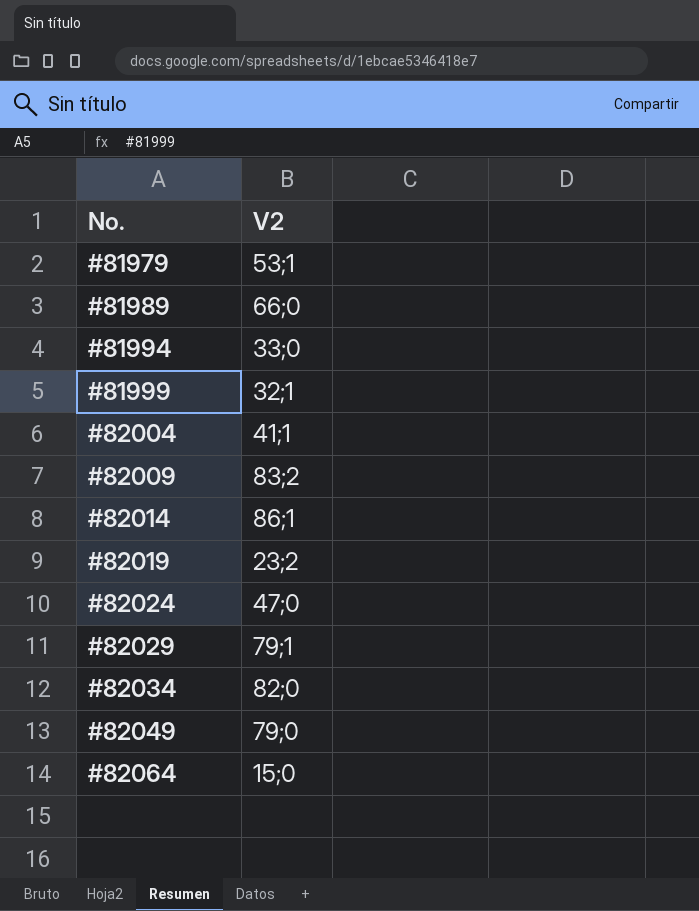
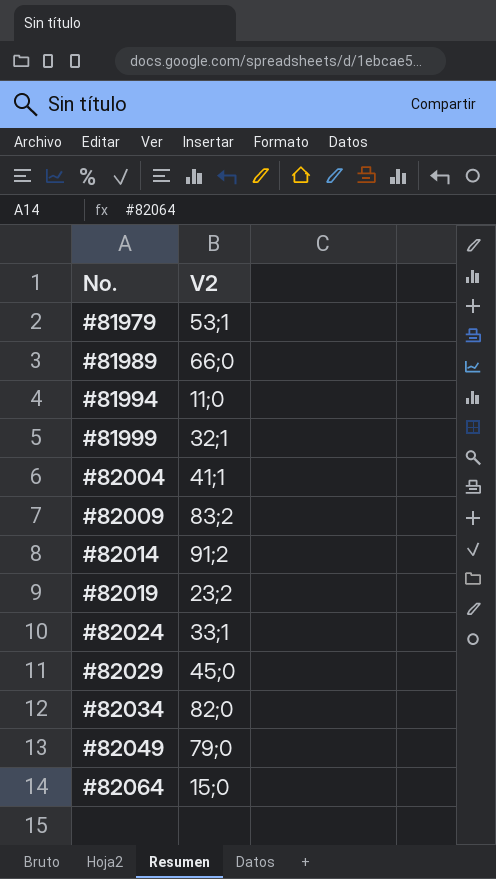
#81994 | V2: 33;0 -> 11;0
#82014 | V2: 86;1 -> 91;2
#82024 | V2: 47;0 -> 33;1
#82029 | V2: 79;1 -> 45;0

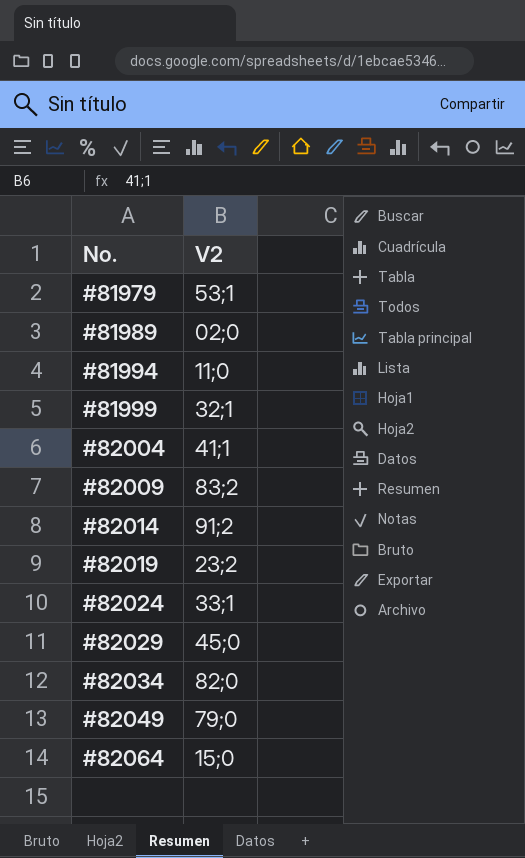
#81989 | V2: 66;0 -> 02;0

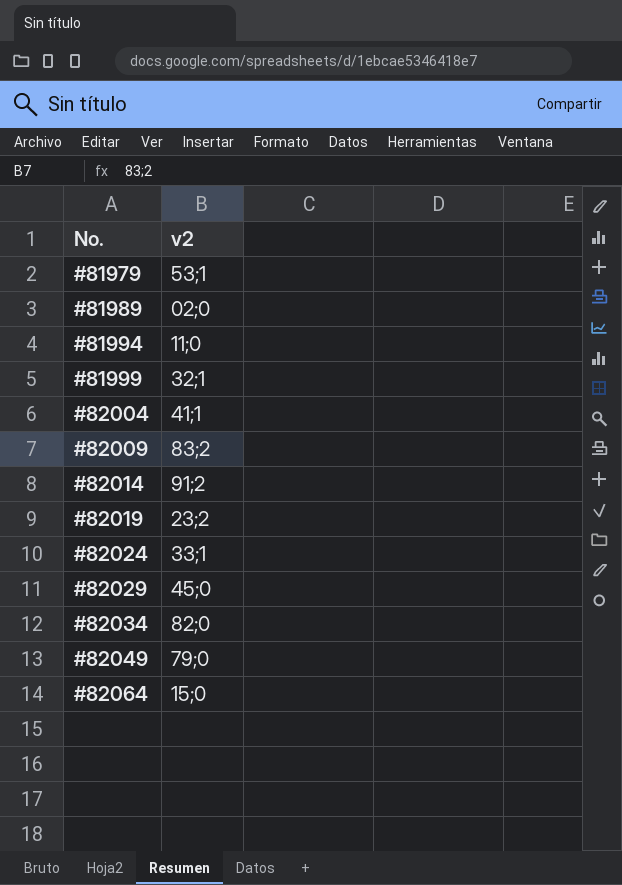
column name: V2 -> v2

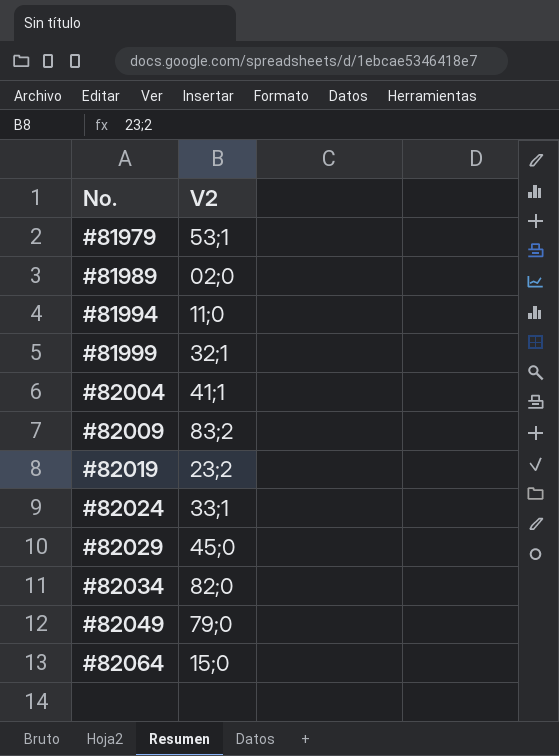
column name: v2 -> V2
row #82014: 91;2 -> none

